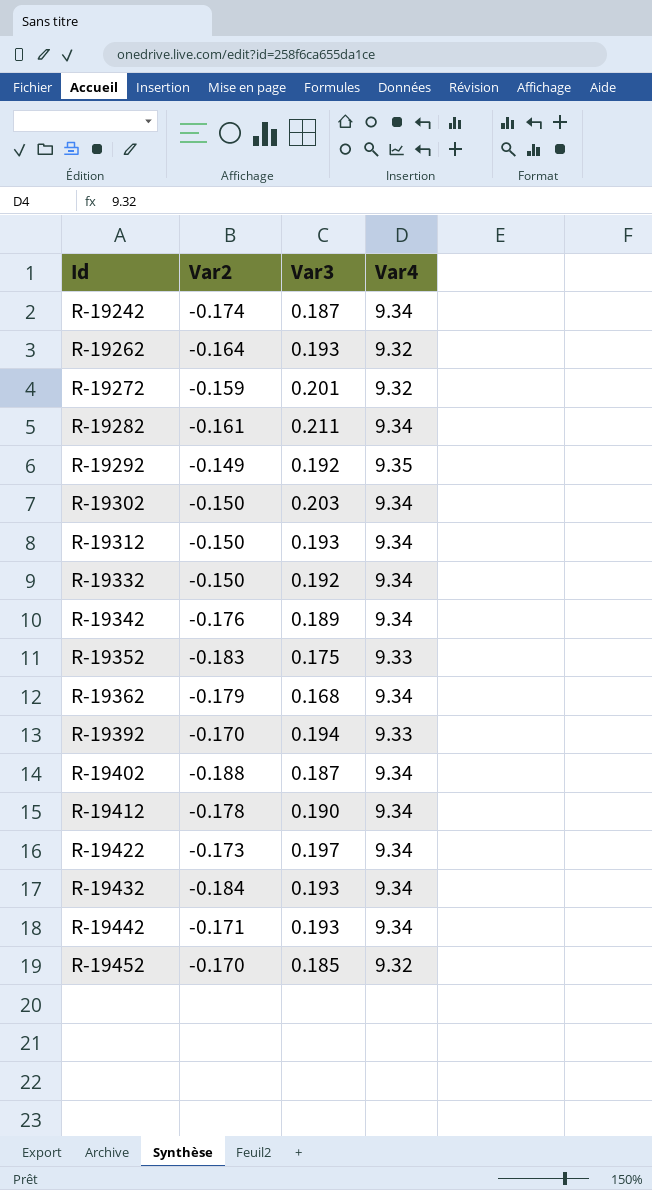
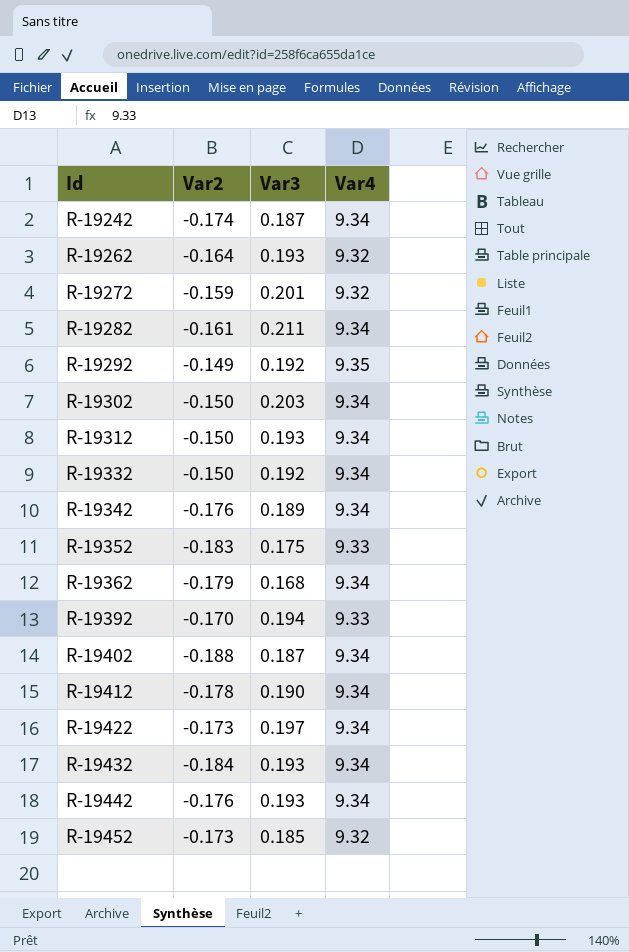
R-19442 | Var2: -0.171 -> -0.176
R-19452 | Var2: -0.170 -> -0.173

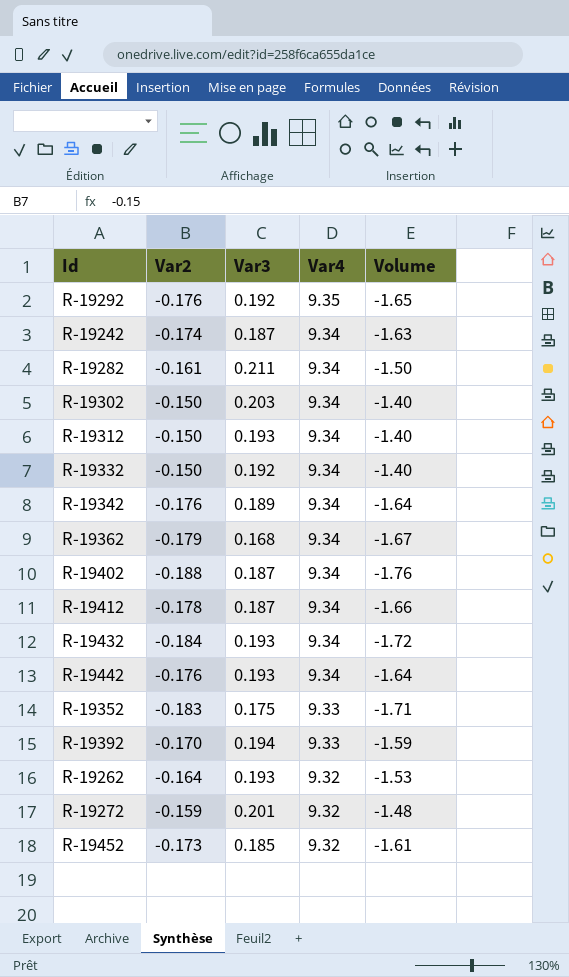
row order: Id ascending -> Var4 descending
column Volume | formula: none -> [Var2] * [Var4]
row R-19422: -0.173 | 0.197 | 9.34 -> none
R-19292 | Var2: -0.149 -> -0.176
R-19412 | Var3: 0.190 -> 0.187

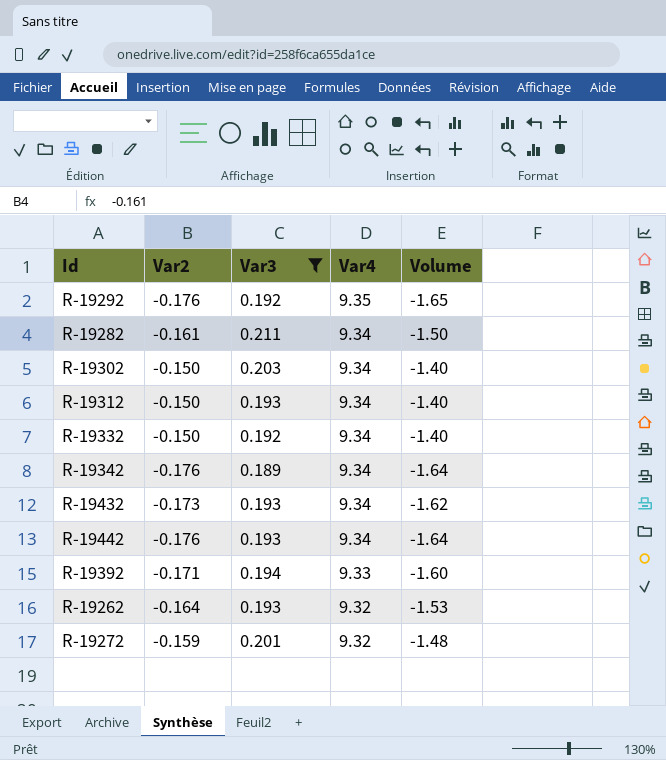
filter: none -> Var3 >= 0.189
R-19432 | Var2: -0.184 -> -0.173
R-19432 | Volume: -1.72 -> -1.62
R-19392 | Var2: -0.170 -> -0.171
R-19392 | Volume: -1.59 -> -1.60

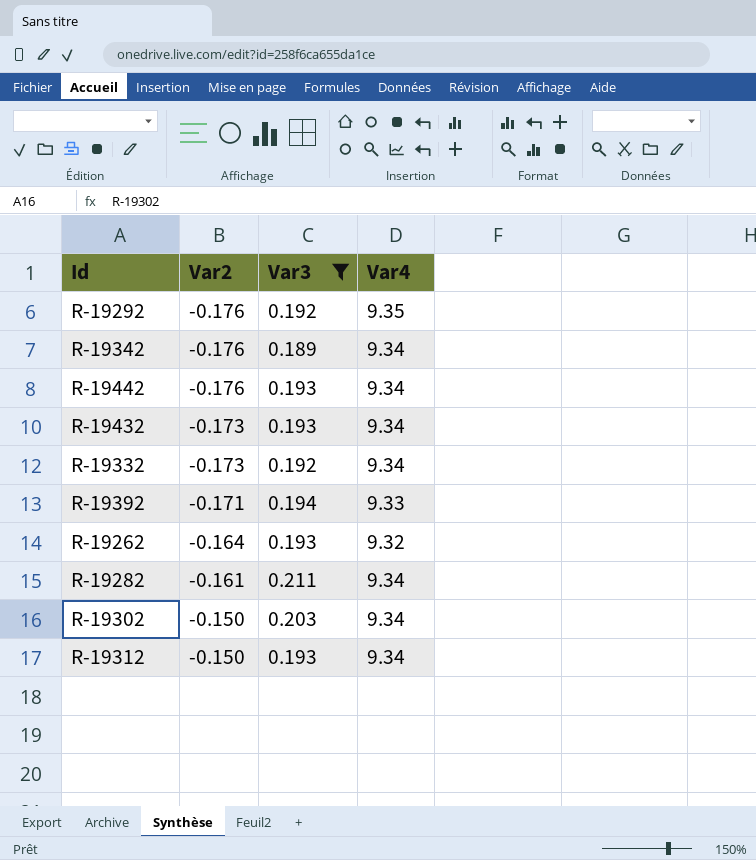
row order: Var4 descending -> Var2 ascending
column Volume | formula: [Var2] * [Var4] -> none
row R-19272: -0.159 | 0.201 | 9.32 | -1.48 -> none
R-19332 | Var2: -0.150 -> -0.173

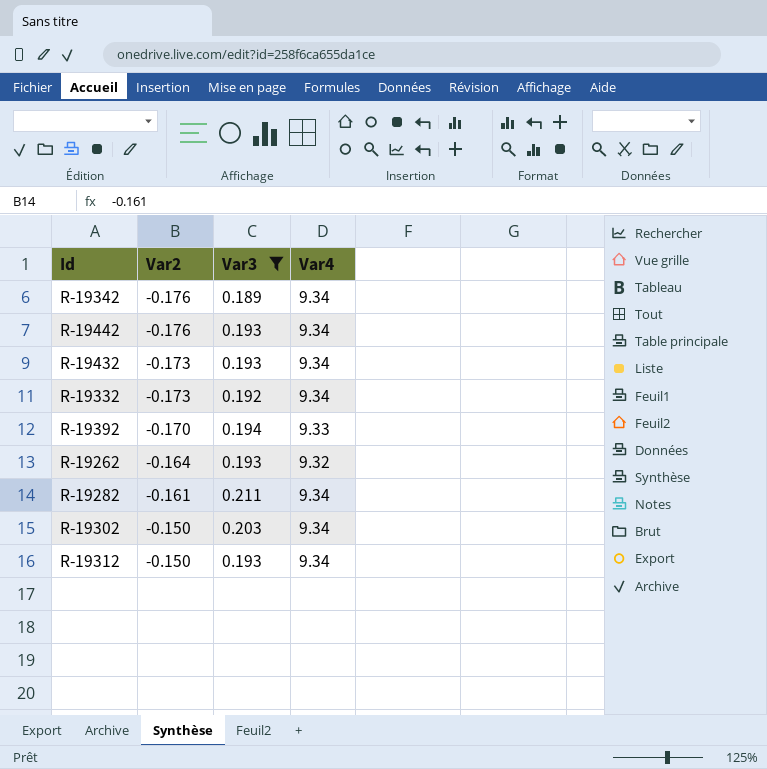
row R-19292: -0.176 | 0.192 | 9.35 -> none
R-19392 | Var2: -0.171 -> -0.170

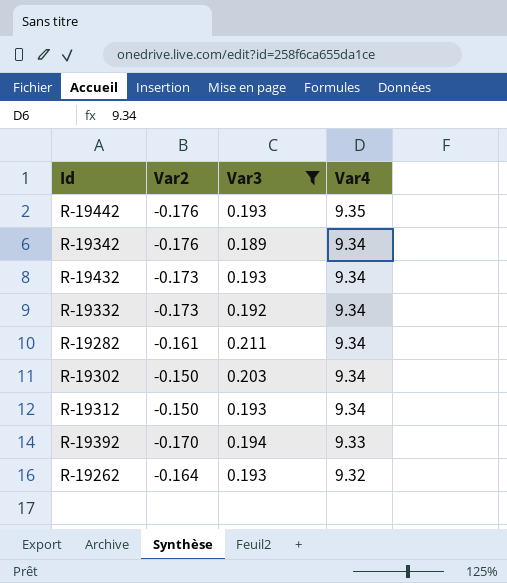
row order: Var2 ascending -> Var4 descending
R-19442 | Var4: 9.34 -> 9.35

